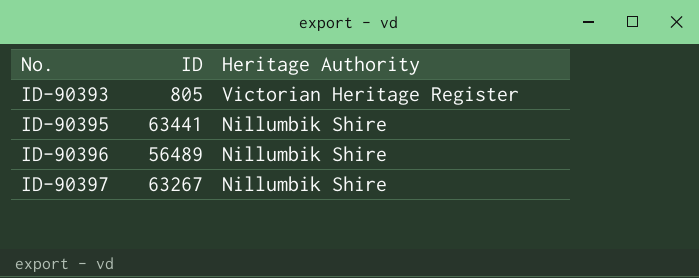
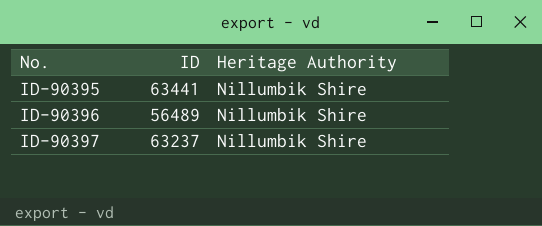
row ID-90393: 805 | Victorian Heritage Register -> none
ID-90397 | ID: 63267 -> 63237

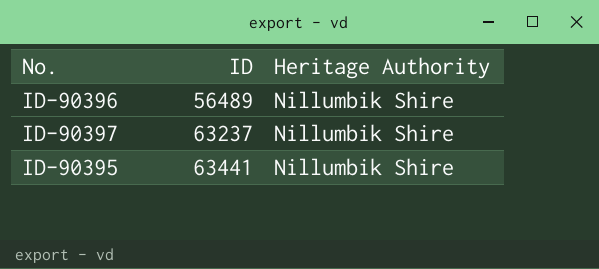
row order: No. ascending -> ID ascending

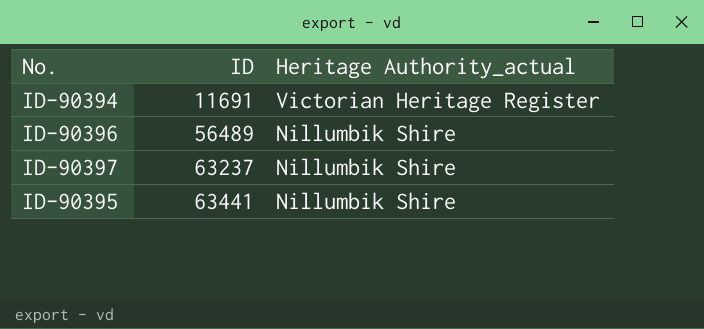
column name: Heritage Authority -> Heritage Authority_actual
row ID-90394: none -> 11691 | Victorian Heritage Register

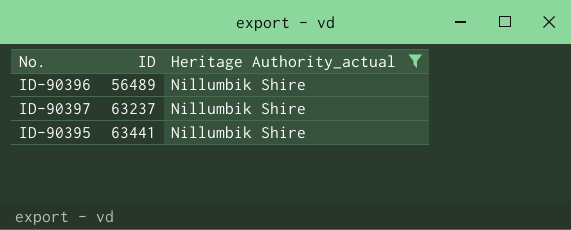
filter: none -> Heritage Authority_actual = Nillumbik Shire

